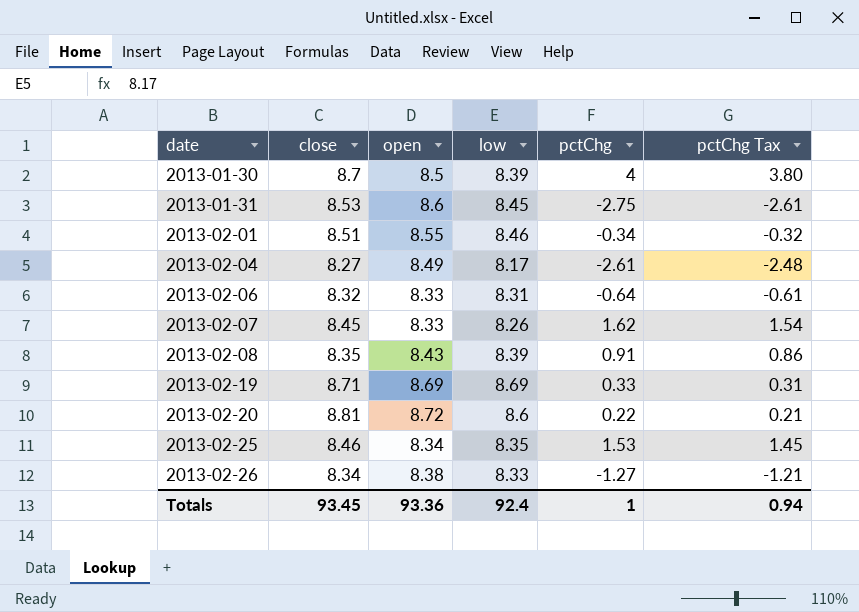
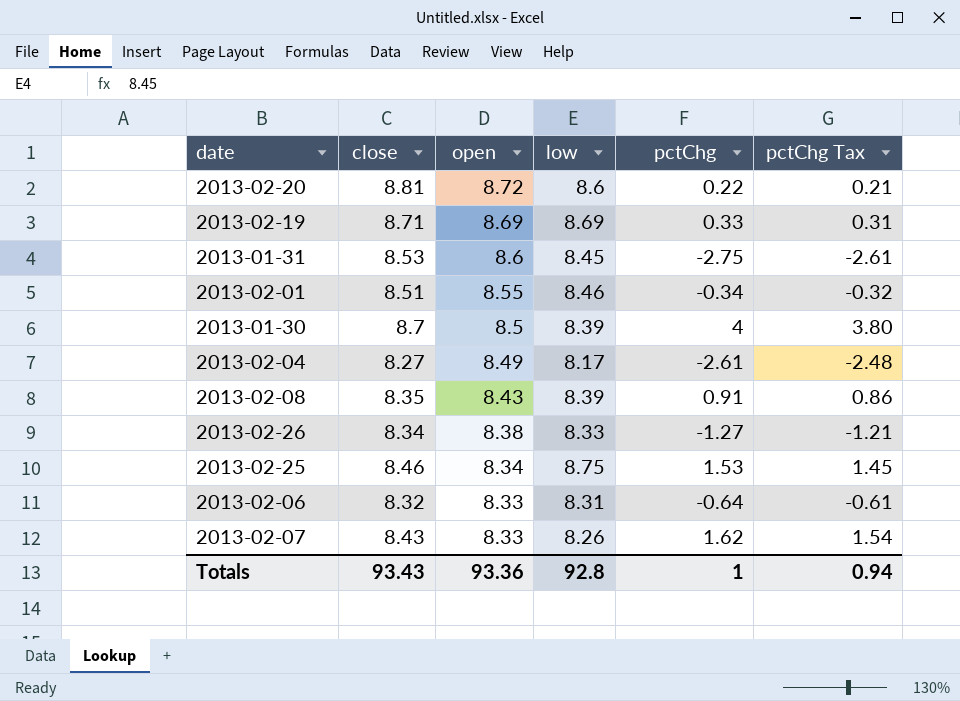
row order: date ascending -> open descending
2013-02-25 | low: 8.35 -> 8.75
2013-02-07 | close: 8.45 -> 8.43
Totals | close: 93.45 -> 93.43
Totals | low: 92.4 -> 92.8

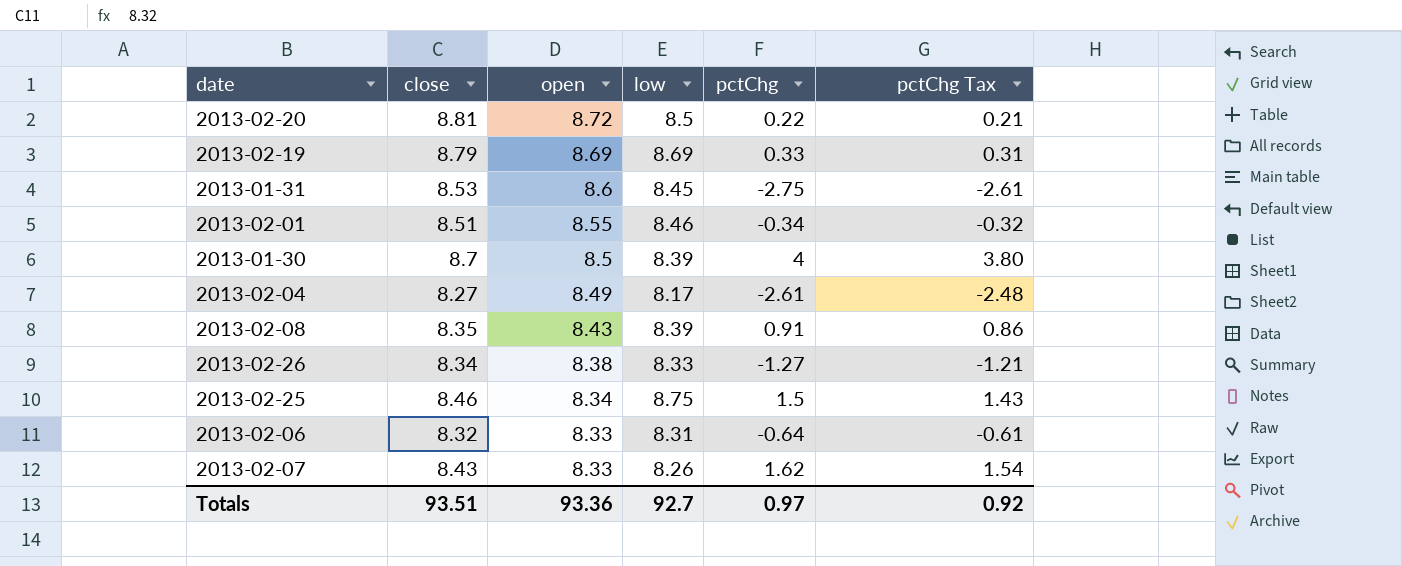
2013-02-20 | low: 8.6 -> 8.5
2013-02-19 | close: 8.71 -> 8.79
2013-02-25 | pctChg: 1.53 -> 1.5
2013-02-25 | pctChg Tax: 1.45 -> 1.43
Totals | close: 93.43 -> 93.51
Totals | low: 92.8 -> 92.7
Totals | pctChg: 1 -> 0.97
Totals | pctChg Tax: 0.94 -> 0.92

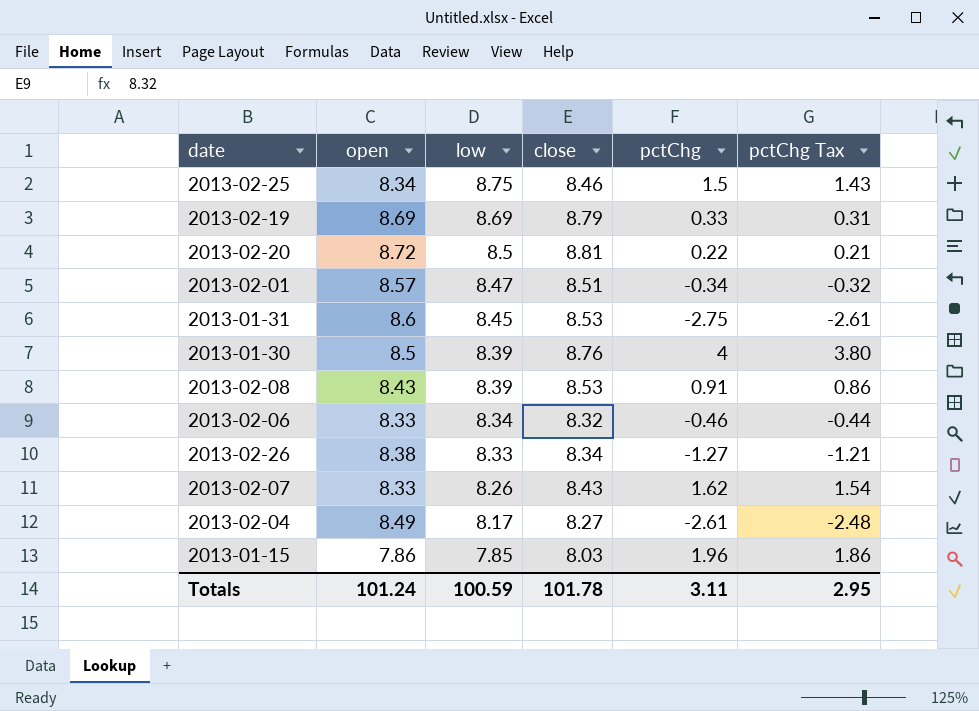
row order: open descending -> low descending
column close | position: 2 -> 4
2013-02-01 | open: 8.55 -> 8.57
2013-02-01 | low: 8.46 -> 8.47
2013-01-30 | close: 8.7 -> 8.76
2013-02-08 | close: 8.35 -> 8.53
2013-02-06 | low: 8.31 -> 8.34
2013-02-06 | pctChg: -0.64 -> -0.46
2013-02-06 | pctChg Tax: -0.61 -> -0.44
row 2013-01-15: none -> 7.86 | 7.85 | 8.03 | 1.96 | 1.86
Totals | open: 93.36 -> 101.24
Totals | low: 92.7 -> 100.59
Totals | close: 93.51 -> 101.78
Totals | pctChg: 0.97 -> 3.11
Totals | pctChg Tax: 0.92 -> 2.95

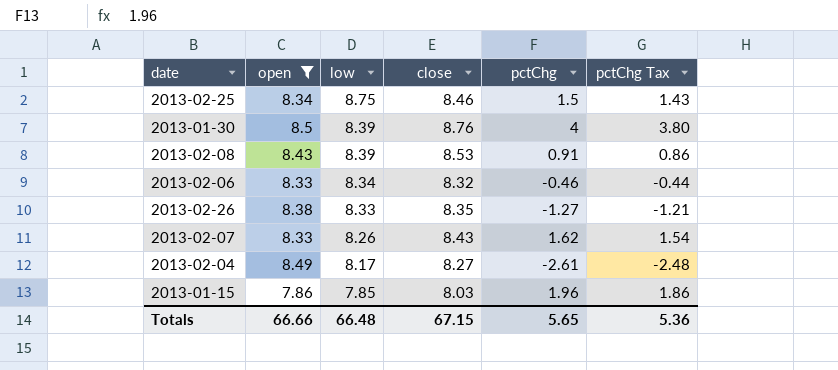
filter: none -> open <= 8.5
2013-02-26 | close: 8.34 -> 8.35
Totals | open: 101.24 -> 66.66
Totals | low: 100.59 -> 66.48
Totals | close: 101.78 -> 67.15
Totals | pctChg: 3.11 -> 5.65
Totals | pctChg Tax: 2.95 -> 5.36

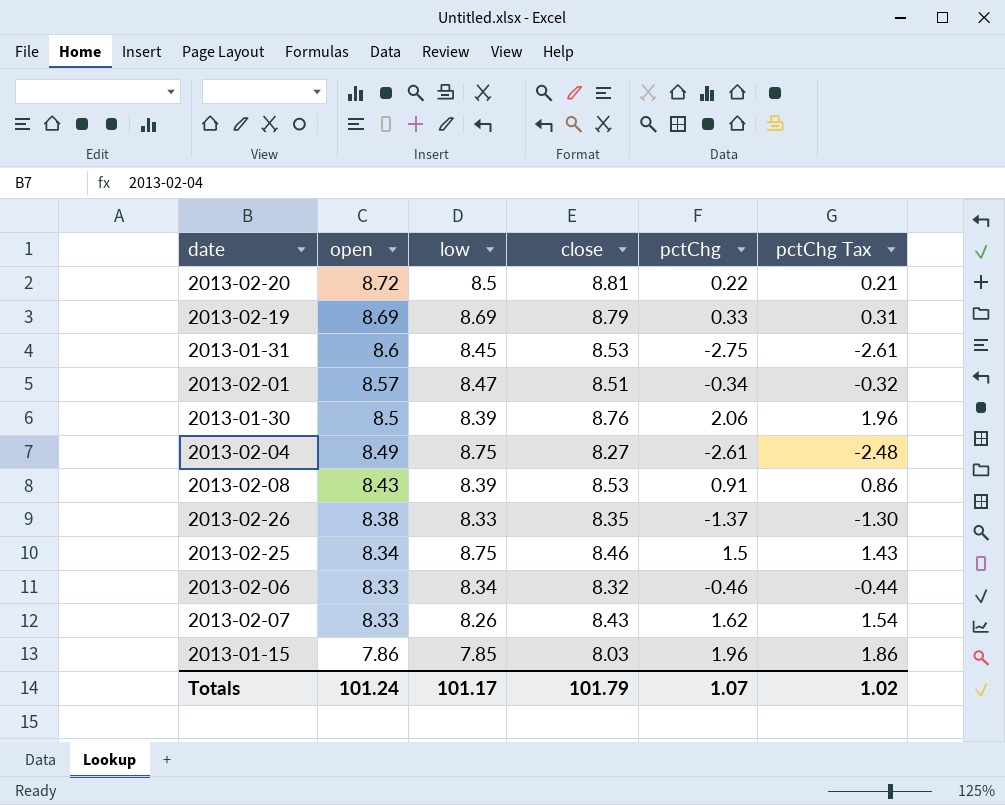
filter: open <= 8.5 -> none
row order: low descending -> open descending
2013-01-30 | pctChg: 4 -> 2.06
2013-01-30 | pctChg Tax: 3.80 -> 1.96
2013-02-04 | low: 8.17 -> 8.75
2013-02-26 | pctChg: -1.27 -> -1.37
2013-02-26 | pctChg Tax: -1.21 -> -1.30
Totals | open: 66.66 -> 101.24
Totals | low: 66.48 -> 101.17
Totals | close: 67.15 -> 101.79
Totals | pctChg: 5.65 -> 1.07
Totals | pctChg Tax: 5.36 -> 1.02

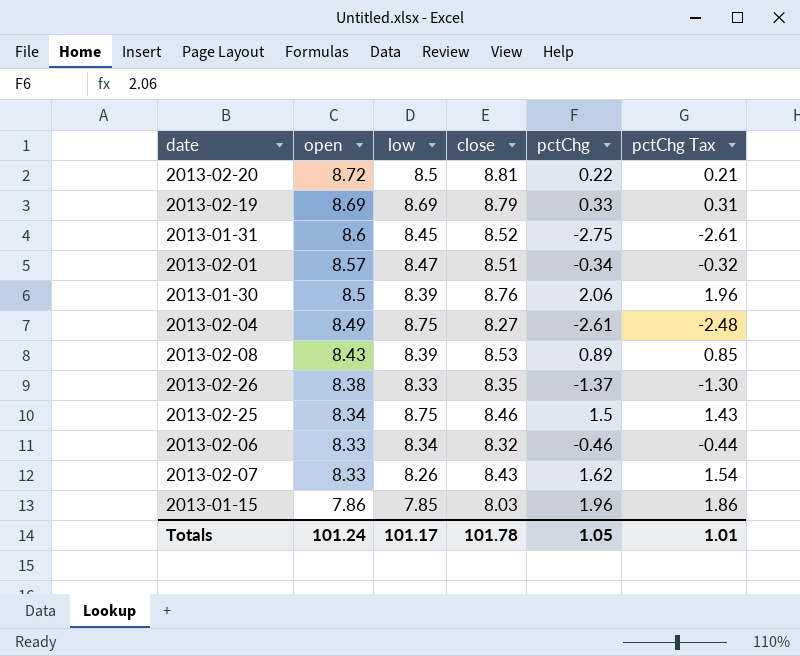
2013-01-31 | close: 8.53 -> 8.52
2013-02-08 | pctChg: 0.91 -> 0.89
2013-02-08 | pctChg Tax: 0.86 -> 0.85
Totals | close: 101.79 -> 101.78
Totals | pctChg: 1.07 -> 1.05
Totals | pctChg Tax: 1.02 -> 1.01

